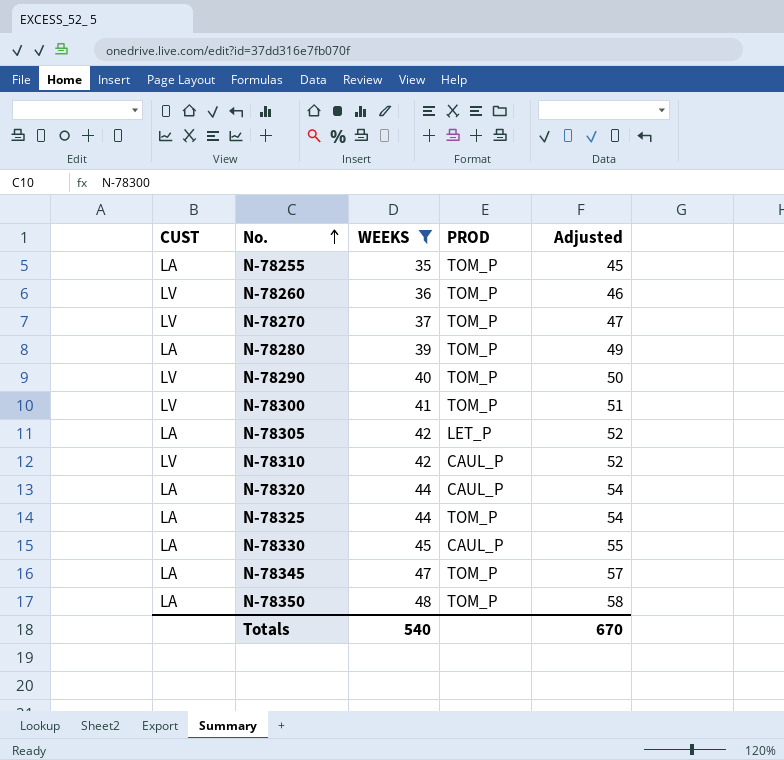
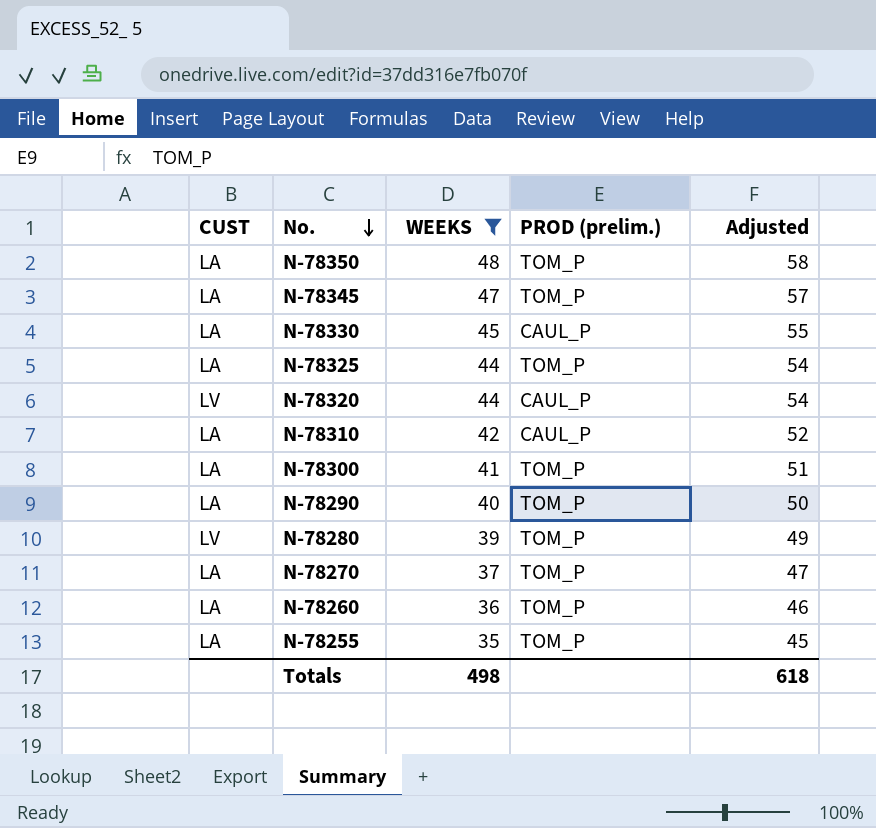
row order: No. ascending -> No. descending
column name: PROD -> PROD (prelim.)
row N-78305: LA | 42 | LET_P | 52 -> none
N-78320 | CUST: LA -> LV
N-78310 | CUST: LV -> LA
N-78300 | CUST: LV -> LA
N-78290 | CUST: LV -> LA
N-78280 | CUST: LA -> LV
N-78270 | CUST: LV -> LA
N-78260 | CUST: LV -> LA
Totals | WEEKS: 540 -> 498
Totals | Adjusted: 670 -> 618

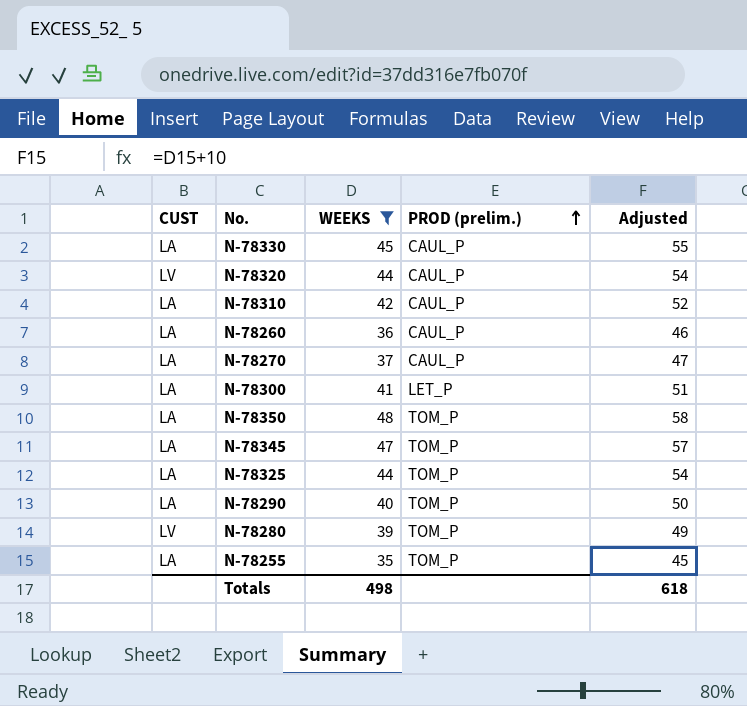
row order: No. descending -> PROD (prelim.) ascending
N-78260 | PROD (prelim.): TOM_P -> CAUL_P
N-78270 | PROD (prelim.): TOM_P -> CAUL_P
N-78300 | PROD (prelim.): TOM_P -> LET_P

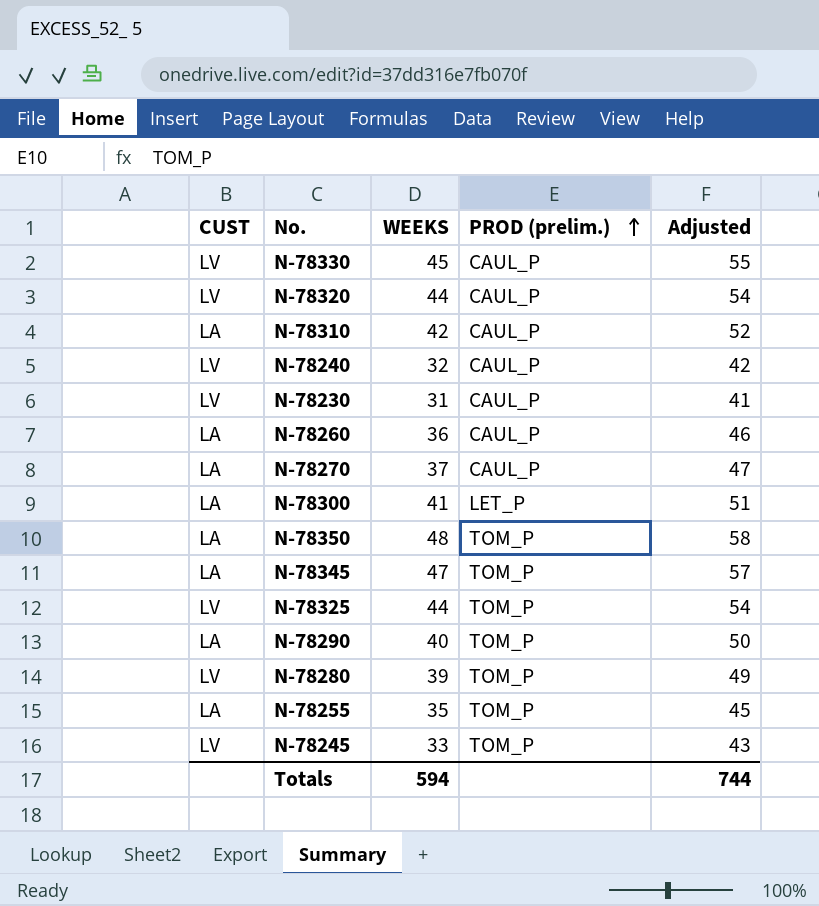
filter: WEEKS >= 35 -> none
N-78330 | CUST: LA -> LV
N-78325 | CUST: LA -> LV
Totals | WEEKS: 498 -> 594
Totals | Adjusted: 618 -> 744

